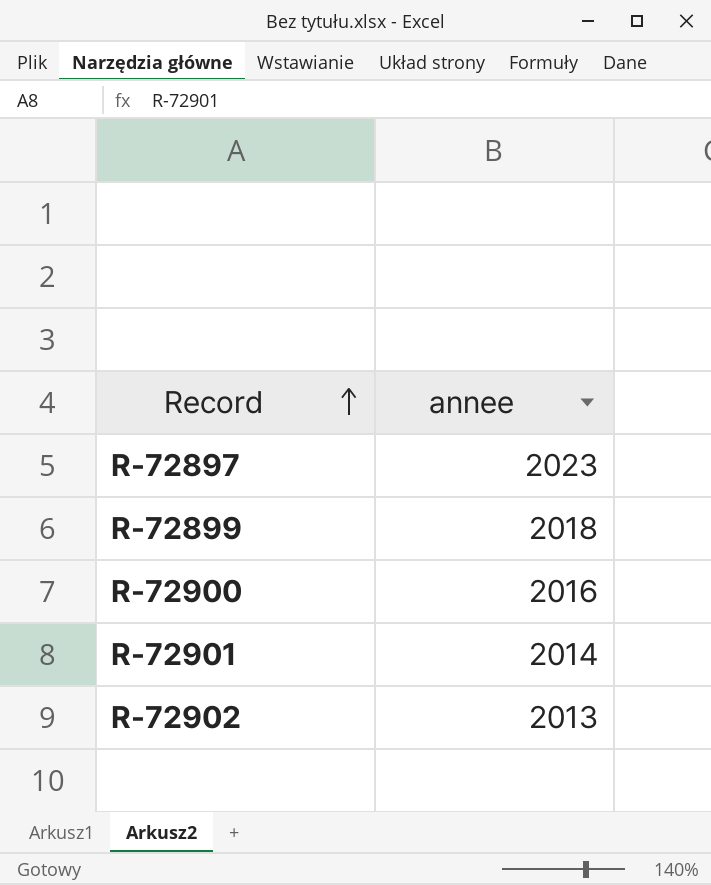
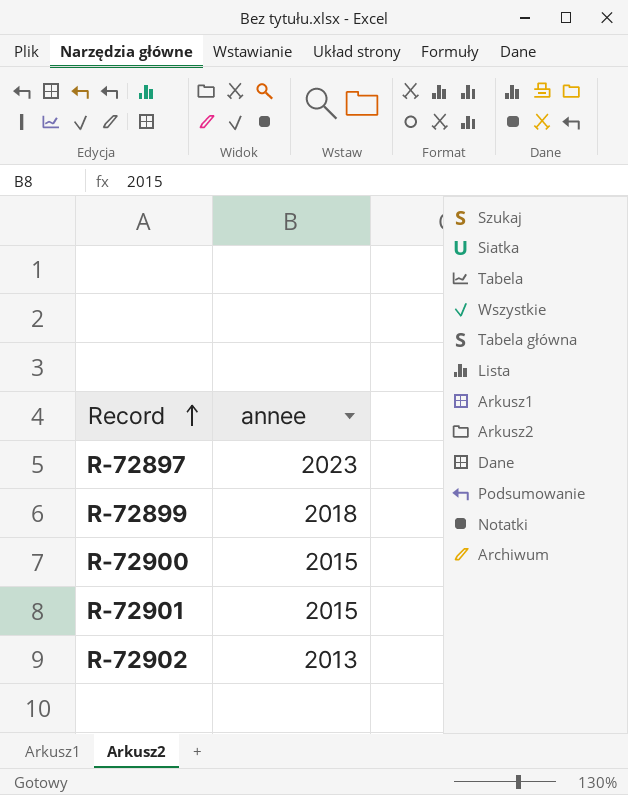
R-72900 | annee: 2016 -> 2015
R-72901 | annee: 2014 -> 2015

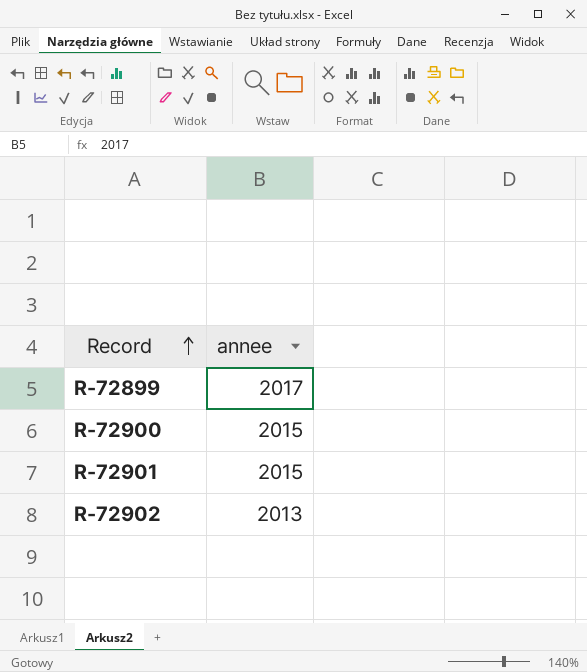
row R-72897: 2023 -> none
R-72899 | annee: 2018 -> 2017

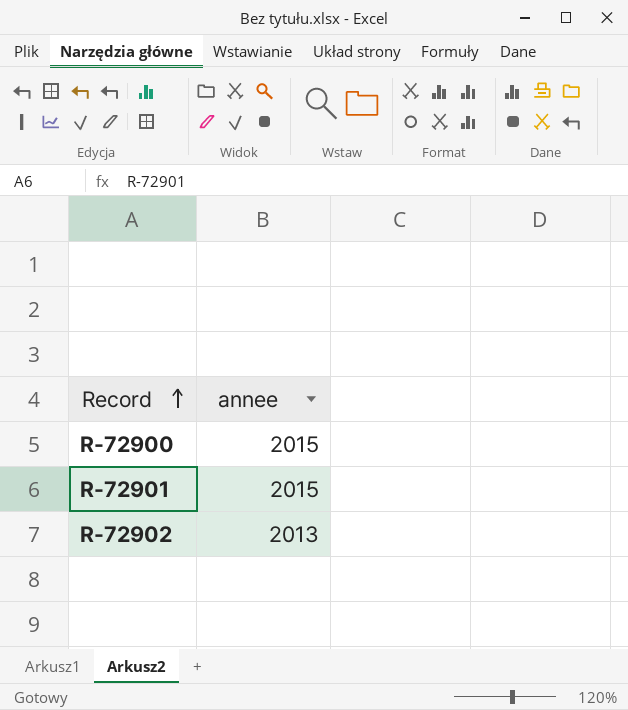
row R-72899: 2017 -> none

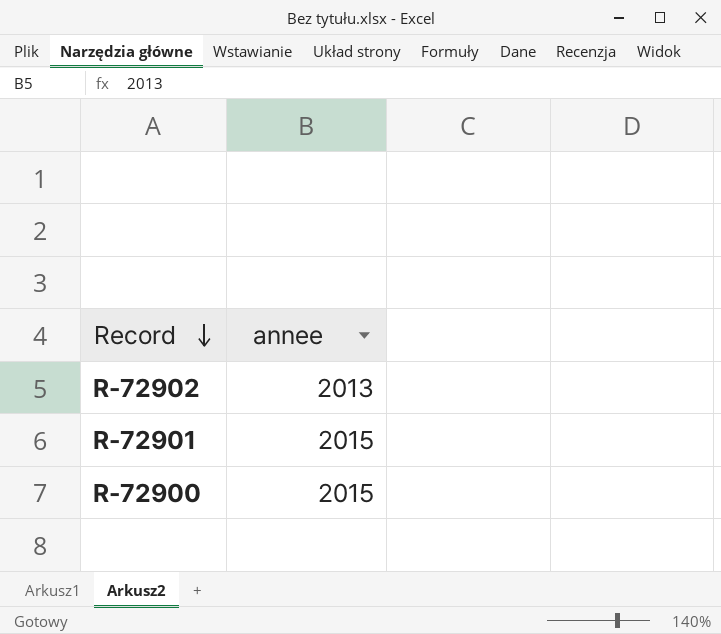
row order: Record ascending -> Record descending

